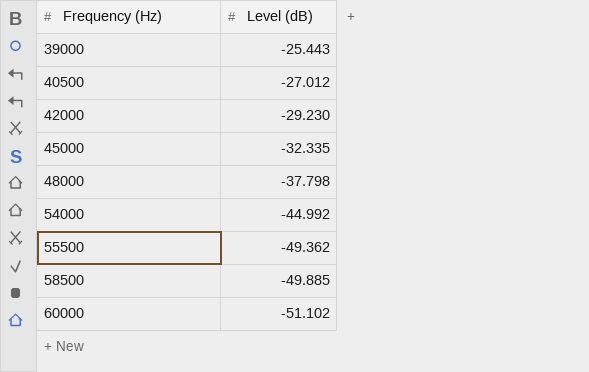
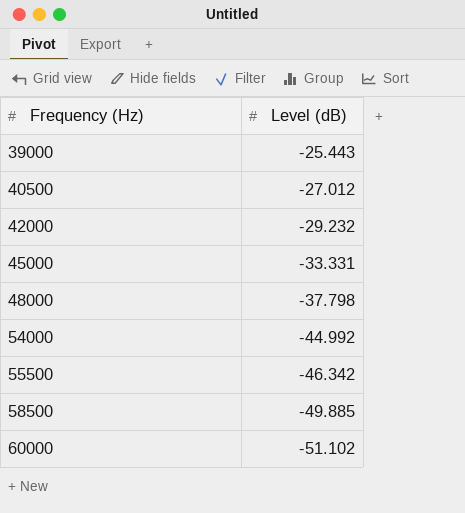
42000 | Level (dB): -29.230 -> -29.232
45000 | Level (dB): -32.335 -> -33.331
55500 | Level (dB): -49.362 -> -46.342

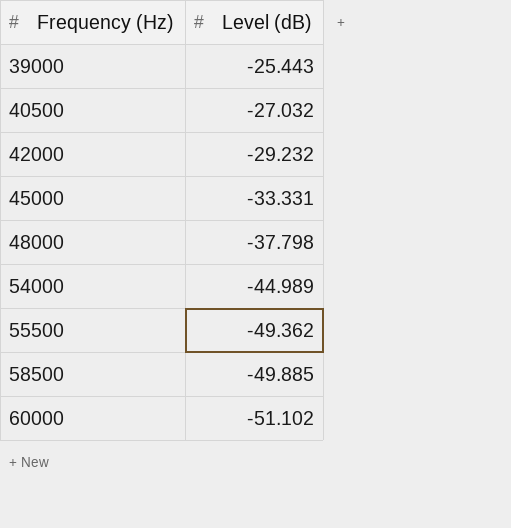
40500 | Level (dB): -27.012 -> -27.032
54000 | Level (dB): -44.992 -> -44.989
55500 | Level (dB): -46.342 -> -49.362

